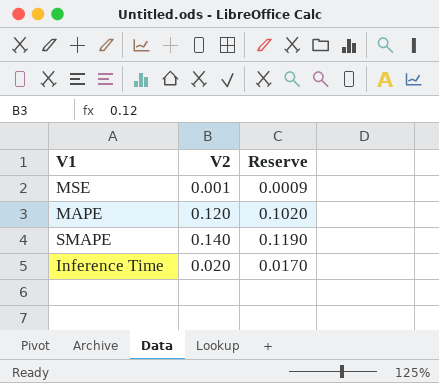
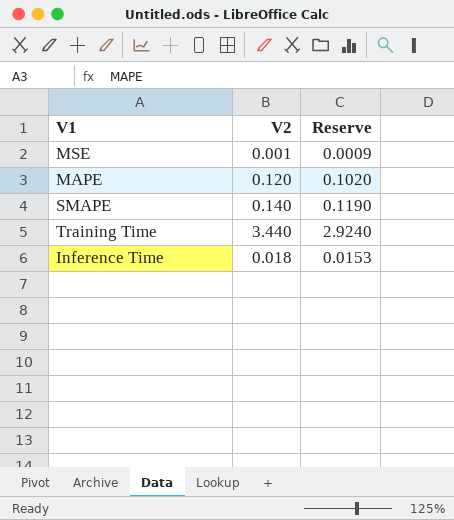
row Training Time: none -> 3.440 | 2.9240
Inference Time | V2: 0.020 -> 0.018
Inference Time | Reserve: 0.0170 -> 0.0153

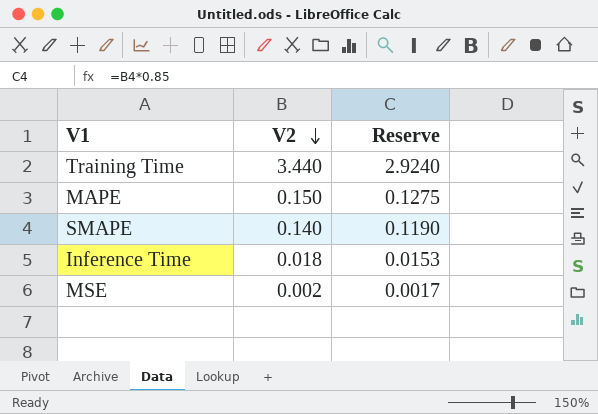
row order: none -> V2 descending
MAPE | V2: 0.120 -> 0.150
MAPE | Reserve: 0.1020 -> 0.1275
MSE | V2: 0.001 -> 0.002
MSE | Reserve: 0.0009 -> 0.0017

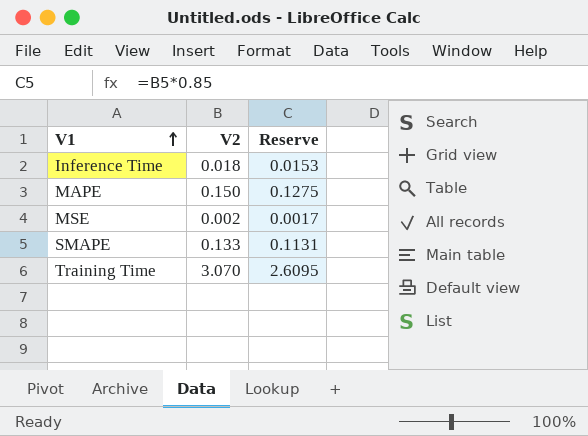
row order: V2 descending -> V1 ascending
SMAPE | V2: 0.140 -> 0.133
SMAPE | Reserve: 0.1190 -> 0.1131
Training Time | V2: 3.440 -> 3.070
Training Time | Reserve: 2.9240 -> 2.6095

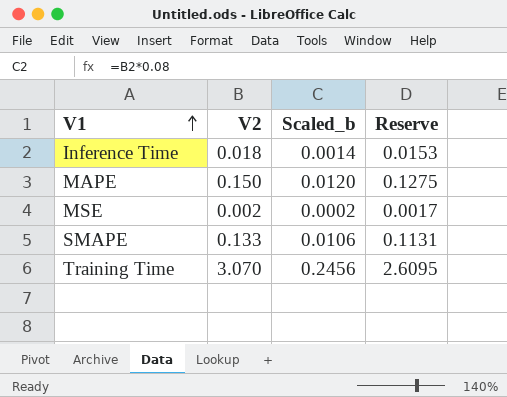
column Scaled_b | formula: none -> [V2] * 0.08

